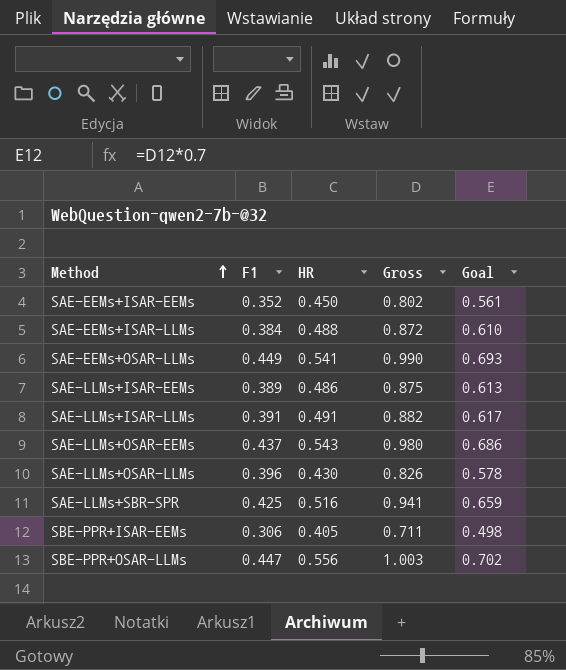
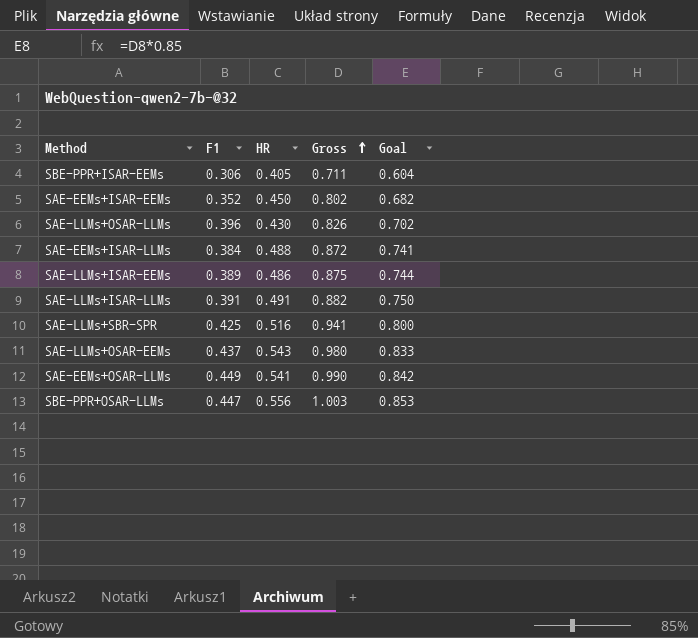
row order: Method ascending -> Gross ascending
column Goal | formula: [Gross] * 0.7 -> [Gross] * 0.85

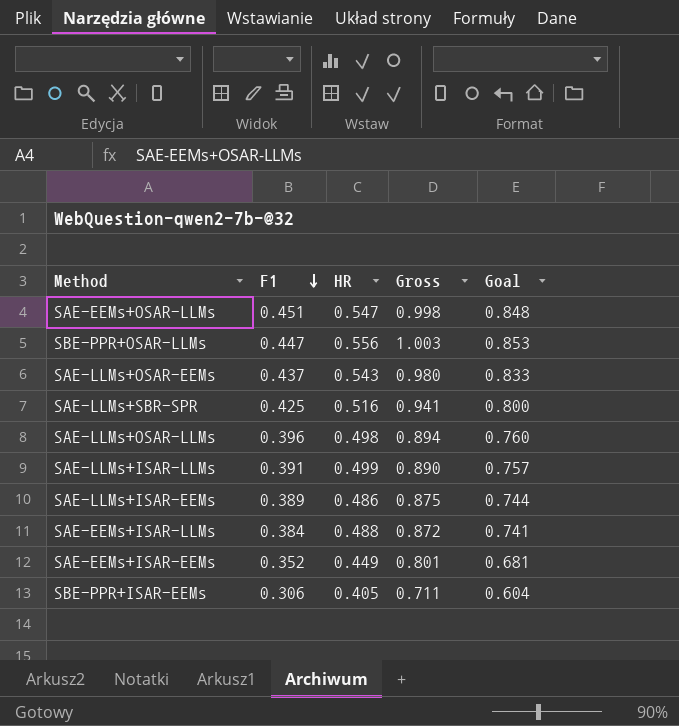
row order: Gross ascending -> F1 descending
SAE-EEMs+OSAR-LLMs | F1: 0.449 -> 0.451
SAE-EEMs+OSAR-LLMs | HR: 0.541 -> 0.547
SAE-EEMs+OSAR-LLMs | Gross: 0.990 -> 0.998
SAE-EEMs+OSAR-LLMs | Goal: 0.842 -> 0.848
SAE-LLMs+OSAR-LLMs | HR: 0.430 -> 0.498
SAE-LLMs+OSAR-LLMs | Gross: 0.826 -> 0.894
SAE-LLMs+OSAR-LLMs | Goal: 0.702 -> 0.760
SAE-LLMs+ISAR-LLMs | HR: 0.491 -> 0.499
SAE-LLMs+ISAR-LLMs | Gross: 0.882 -> 0.890
SAE-LLMs+ISAR-LLMs | Goal: 0.750 -> 0.757
SAE-EEMs+ISAR-EEMs | HR: 0.450 -> 0.449
SAE-EEMs+ISAR-EEMs | Gross: 0.802 -> 0.801
SAE-EEMs+ISAR-EEMs | Goal: 0.682 -> 0.681

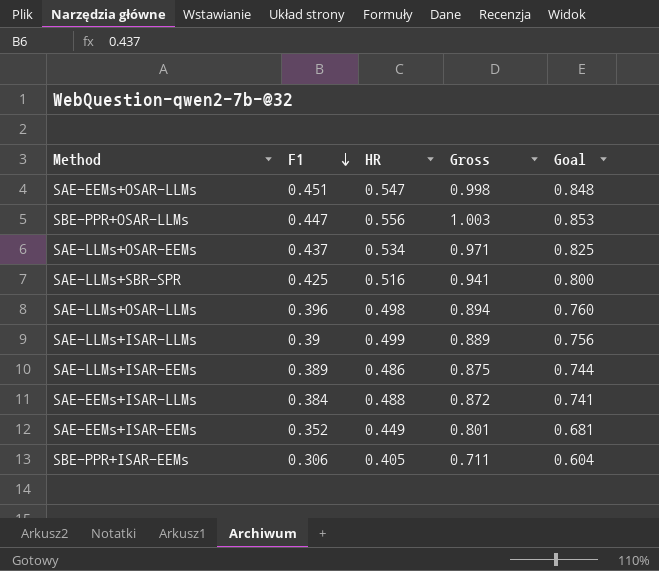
SAE-LLMs+OSAR-EEMs | HR: 0.543 -> 0.534
SAE-LLMs+OSAR-EEMs | Gross: 0.980 -> 0.971
SAE-LLMs+OSAR-EEMs | Goal: 0.833 -> 0.825
SAE-LLMs+ISAR-LLMs | F1: 0.391 -> 0.39
SAE-LLMs+ISAR-LLMs | Gross: 0.890 -> 0.889
SAE-LLMs+ISAR-LLMs | Goal: 0.757 -> 0.756

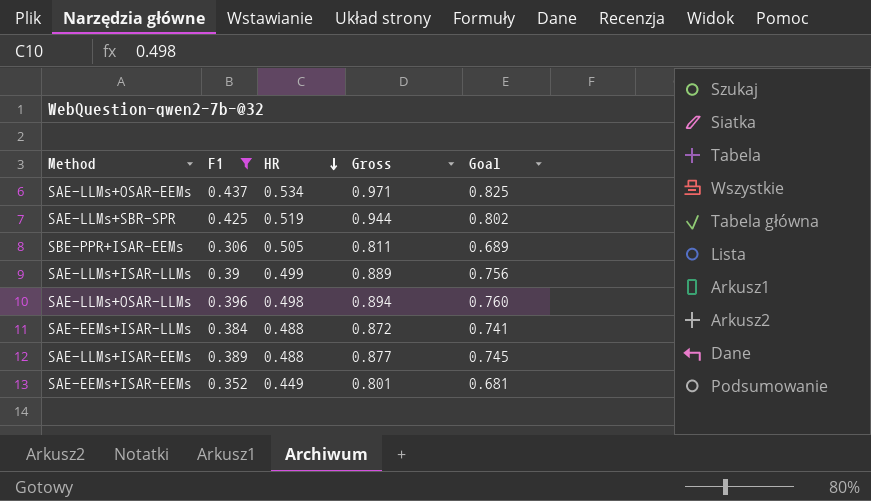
filter: none -> F1 <= 0.437
row order: F1 descending -> HR descending
SAE-LLMs+SBR-SPR | HR: 0.516 -> 0.519
SAE-LLMs+SBR-SPR | Gross: 0.941 -> 0.944
SAE-LLMs+SBR-SPR | Goal: 0.800 -> 0.802
SBE-PPR+ISAR-EEMs | HR: 0.405 -> 0.505
SBE-PPR+ISAR-EEMs | Gross: 0.711 -> 0.811
SBE-PPR+ISAR-EEMs | Goal: 0.604 -> 0.689
SAE-LLMs+ISAR-EEMs | HR: 0.486 -> 0.488
SAE-LLMs+ISAR-EEMs | Gross: 0.875 -> 0.877
SAE-LLMs+ISAR-EEMs | Goal: 0.744 -> 0.745

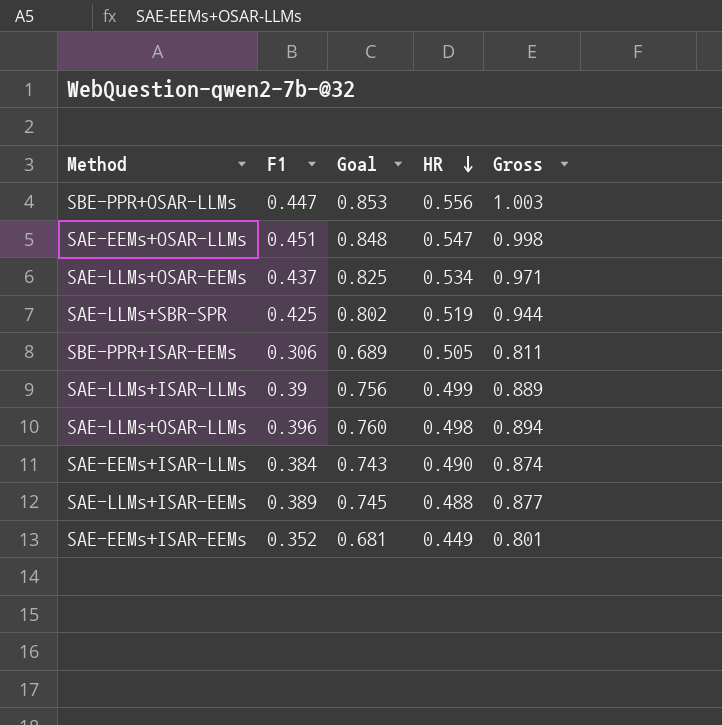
filter: F1 <= 0.437 -> none
column Goal | position: 5 -> 3
SAE-EEMs+ISAR-LLMs | Goal: 0.741 -> 0.743
SAE-EEMs+ISAR-LLMs | HR: 0.488 -> 0.490
SAE-EEMs+ISAR-LLMs | Gross: 0.872 -> 0.874

